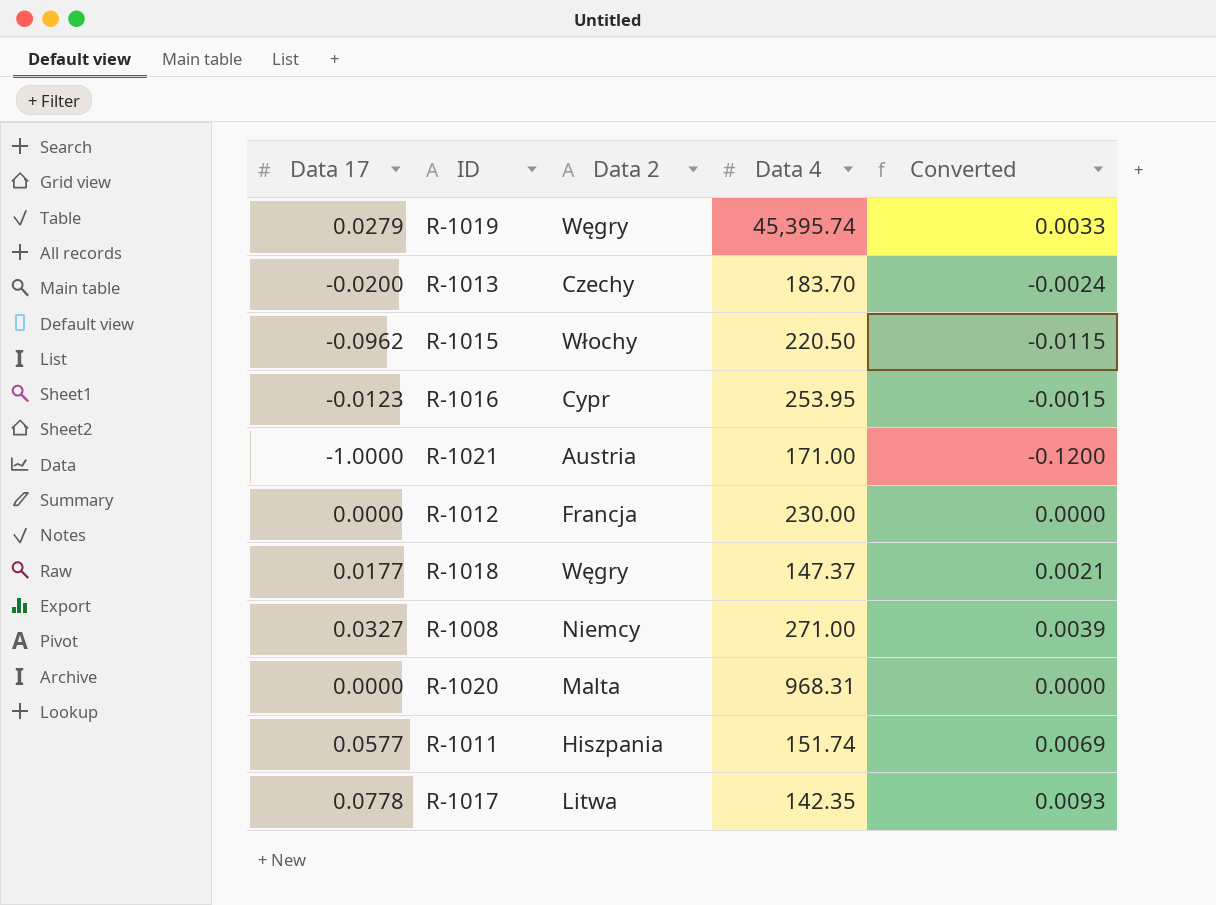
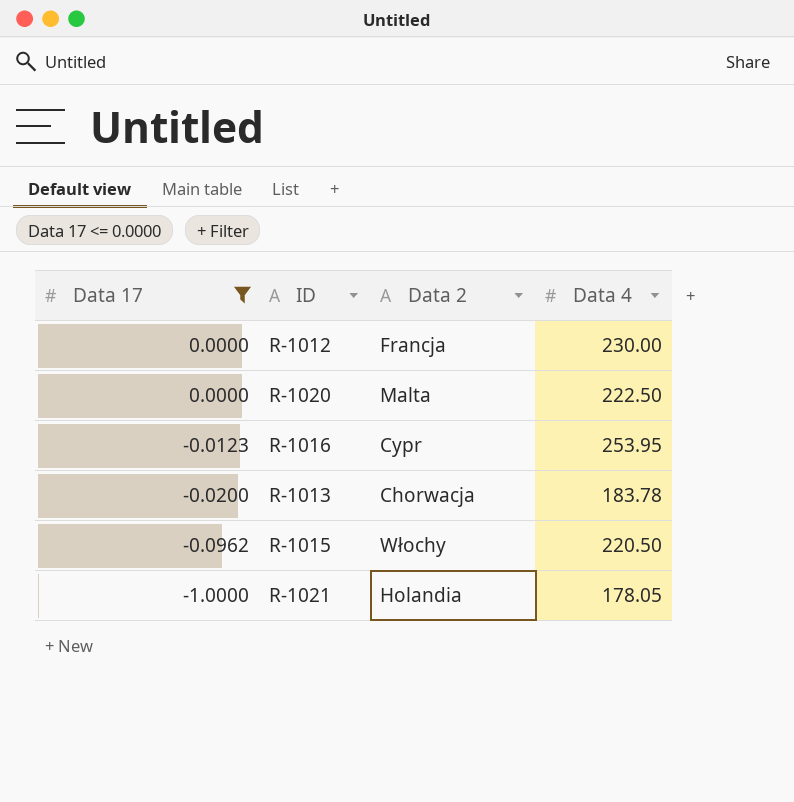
filter: none -> Data 17 <= 0.0000
row order: none -> Data 17 descending
column Converted | formula: [Data 17] * 0.12 -> none
R-1020 | Data 4: 968.31 -> 222.50
R-1013 | Data 2: Czechy -> Chorwacja
R-1013 | Data 4: 183.70 -> 183.78
R-1021 | Data 2: Austria -> Holandia
R-1021 | Data 4: 171.00 -> 178.05

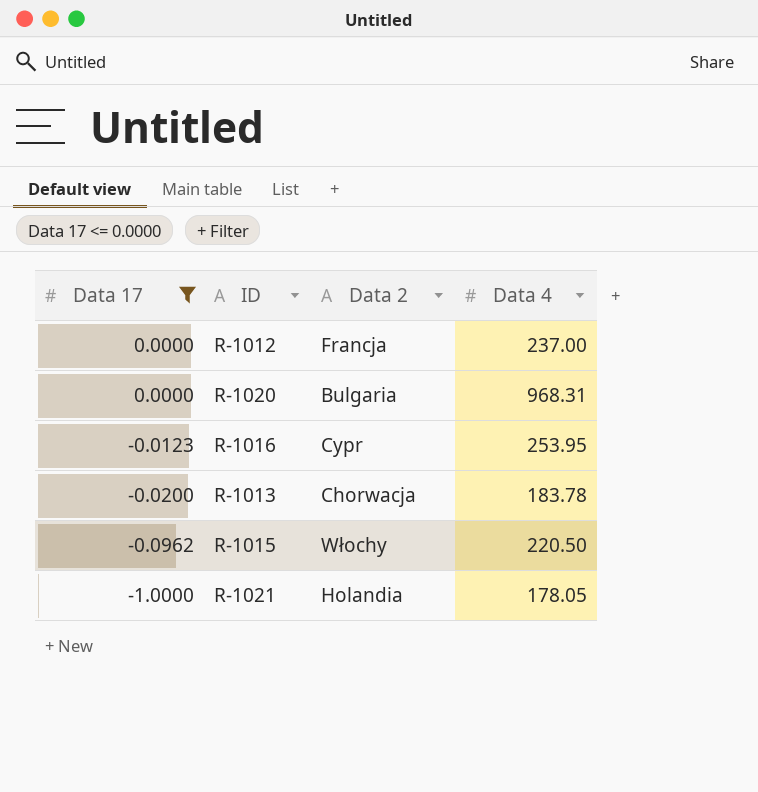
R-1012 | Data 4: 230.00 -> 237.00
R-1020 | Data 2: Malta -> Bulgaria
R-1020 | Data 4: 222.50 -> 968.31

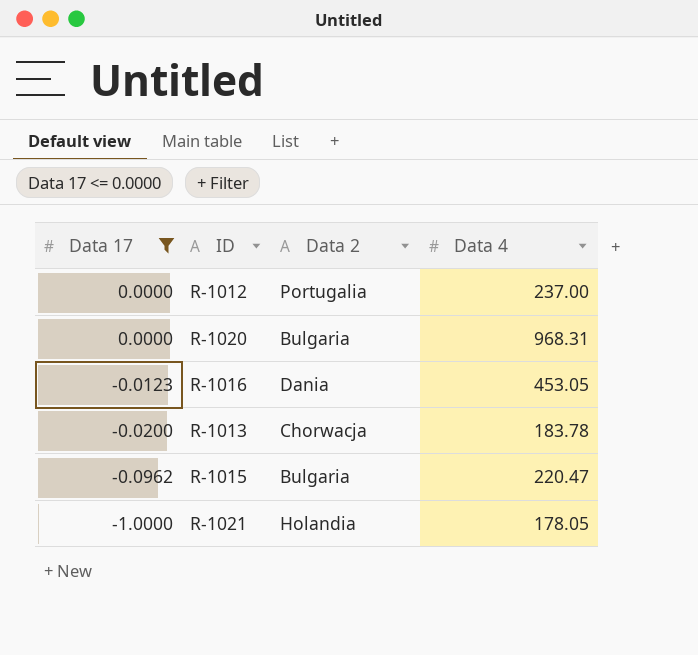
R-1012 | Data 2: Francja -> Portugalia
R-1016 | Data 2: Cypr -> Dania
R-1016 | Data 4: 253.95 -> 453.05
R-1015 | Data 2: Włochy -> Bulgaria
R-1015 | Data 4: 220.50 -> 220.47

